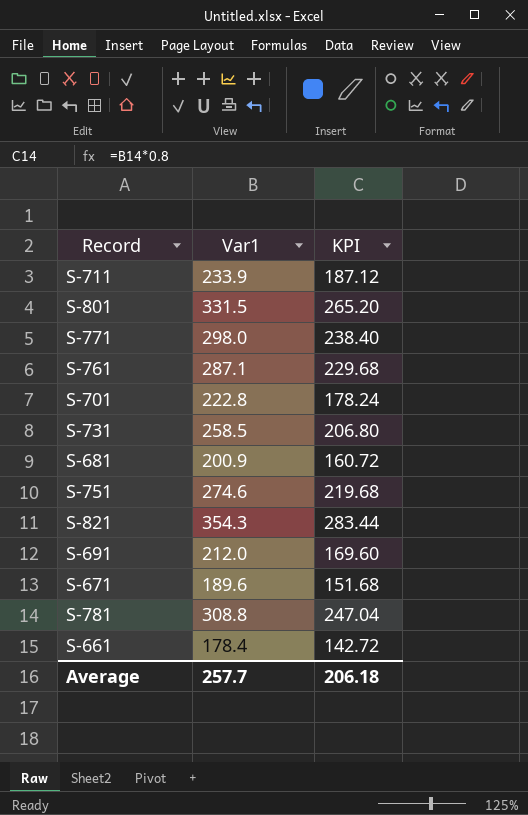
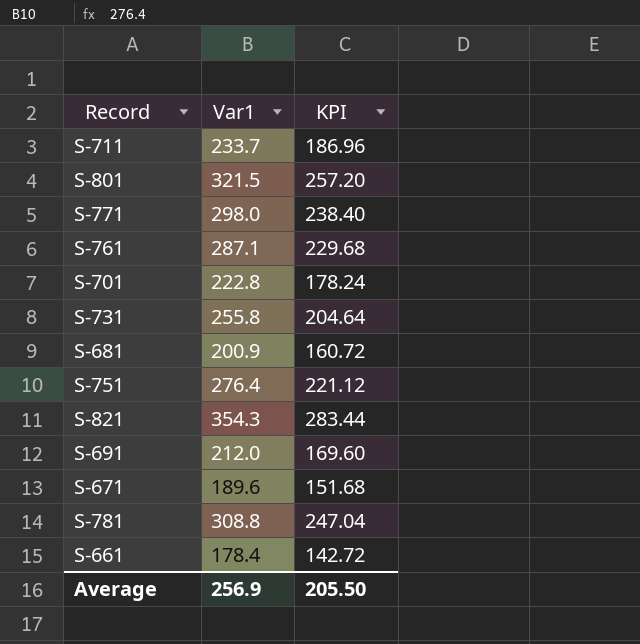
S-711 | Var1: 233.9 -> 233.7
S-711 | KPI: 187.12 -> 186.96
S-801 | Var1: 331.5 -> 321.5
S-801 | KPI: 265.20 -> 257.20
S-731 | Var1: 258.5 -> 255.8
S-731 | KPI: 206.80 -> 204.64
S-751 | Var1: 274.6 -> 276.4
S-751 | KPI: 219.68 -> 221.12
Average | Var1: 257.7 -> 256.9
Average | KPI: 206.18 -> 205.50

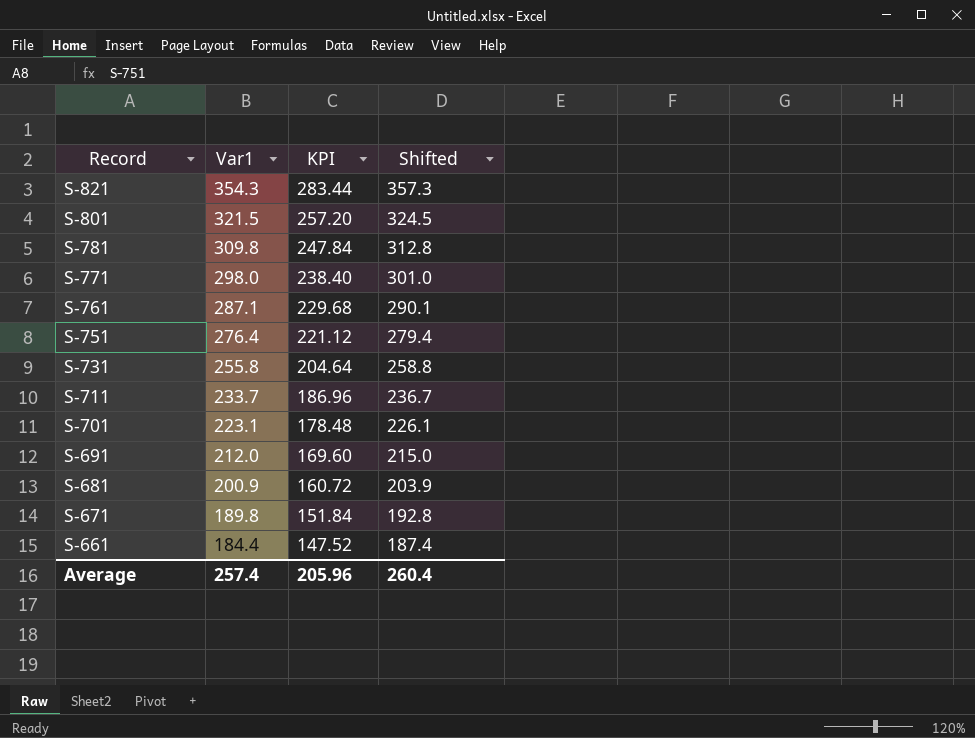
row order: none -> Record descending
column Shifted | formula: none -> [Var1] + 3
S-781 | Var1: 308.8 -> 309.8
S-781 | KPI: 247.04 -> 247.84
S-701 | Var1: 222.8 -> 223.1
S-701 | KPI: 178.24 -> 178.48
S-671 | Var1: 189.6 -> 189.8
S-671 | KPI: 151.68 -> 151.84
S-661 | Var1: 178.4 -> 184.4
S-661 | KPI: 142.72 -> 147.52
Average | Var1: 256.9 -> 257.4
Average | KPI: 205.50 -> 205.96

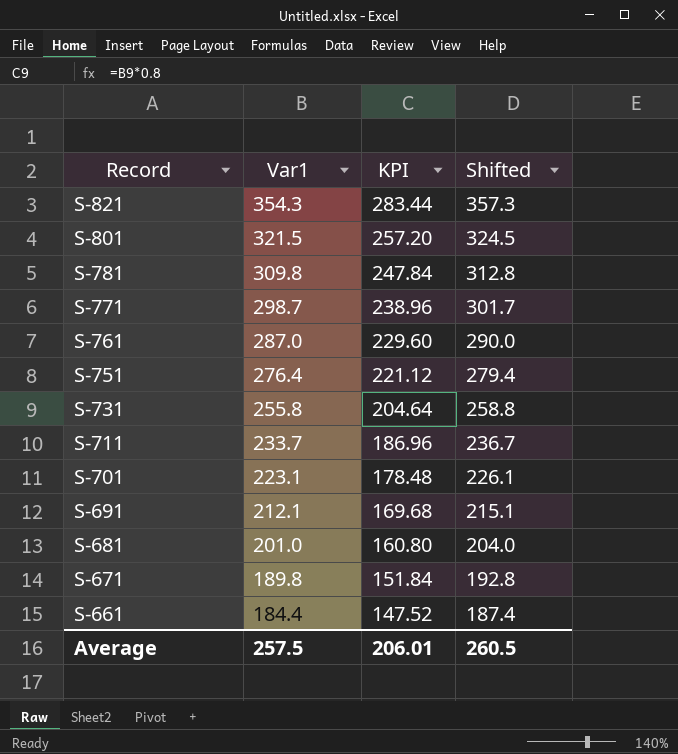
S-771 | Var1: 298.0 -> 298.7
S-771 | KPI: 238.40 -> 238.96
S-771 | Shifted: 301.0 -> 301.7
S-761 | Var1: 287.1 -> 287.0
S-761 | KPI: 229.68 -> 229.60
S-761 | Shifted: 290.1 -> 290.0
S-691 | Var1: 212.0 -> 212.1
S-691 | KPI: 169.60 -> 169.68
S-691 | Shifted: 215.0 -> 215.1
S-681 | Var1: 200.9 -> 201.0
S-681 | KPI: 160.72 -> 160.80
S-681 | Shifted: 203.9 -> 204.0
Average | Var1: 257.4 -> 257.5
Average | KPI: 205.96 -> 206.01
Average | Shifted: 260.4 -> 260.5

